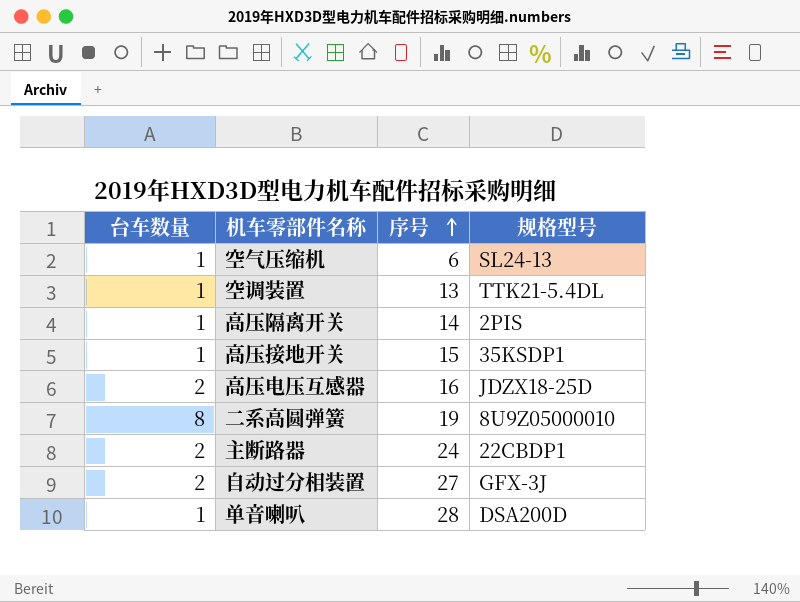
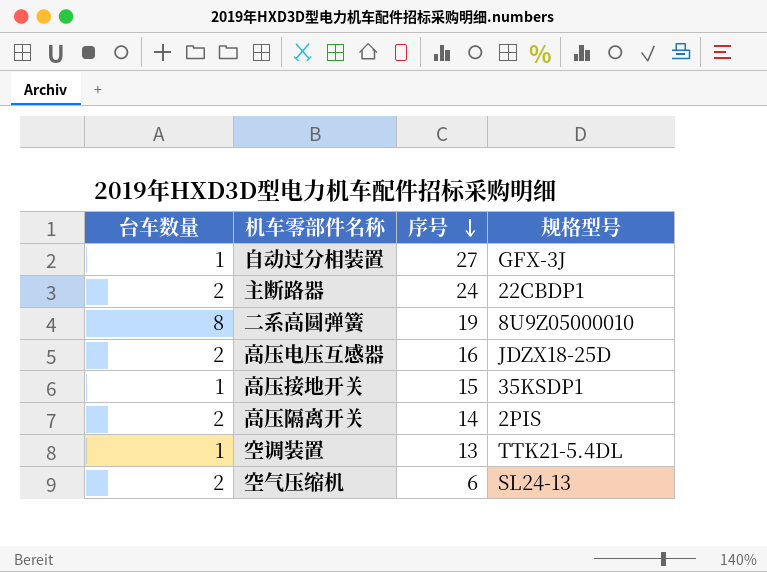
row order: 序号 ascending -> 序号 descending
row 单音喇叭: 1 | 28 | DSA200D -> none
自动过分相装置 | 台车数量: 2 -> 1
高压隔离开关 | 台车数量: 1 -> 2
空气压缩机 | 台车数量: 1 -> 2

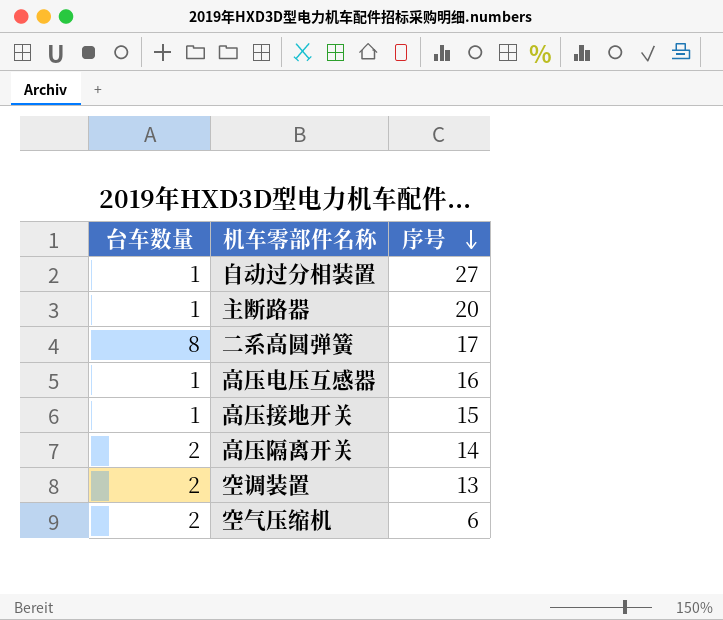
column 规格型号 | position: 4 -> none
主断路器 | 台车数量: 2 -> 1
主断路器 | 序号: 24 -> 20
二系高圆弹簧 | 序号: 19 -> 17
高压电压互感器 | 台车数量: 2 -> 1
空调装置 | 台车数量: 1 -> 2

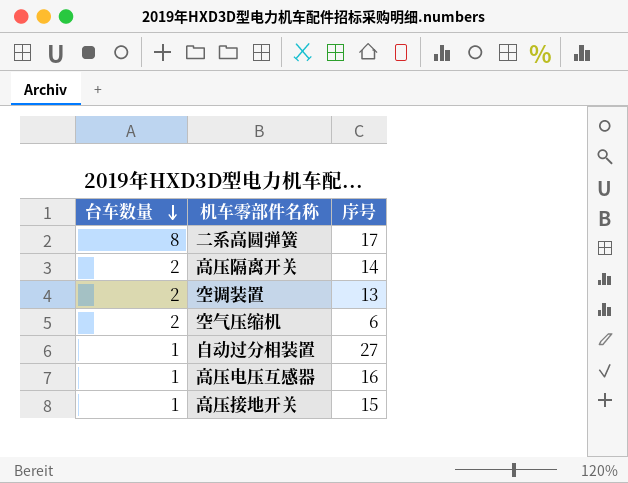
row order: 序号 descending -> 台车数量 descending
row 主断路器: 1 | 20 -> none

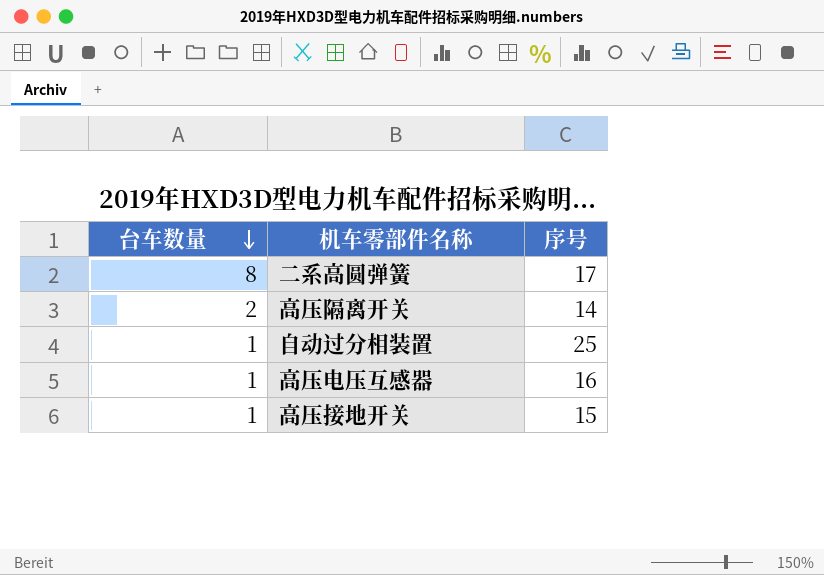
row 空调装置: 2 | 13 -> none
row 空气压缩机: 2 | 6 -> none
自动过分相装置 | 序号: 27 -> 25

